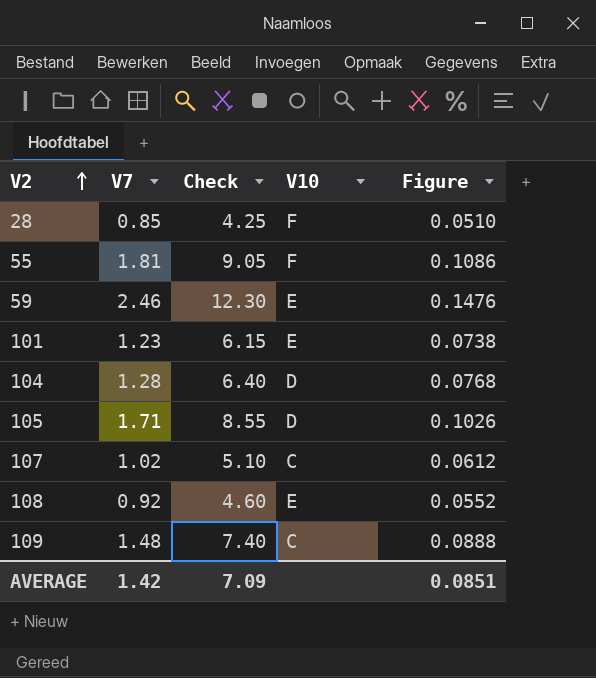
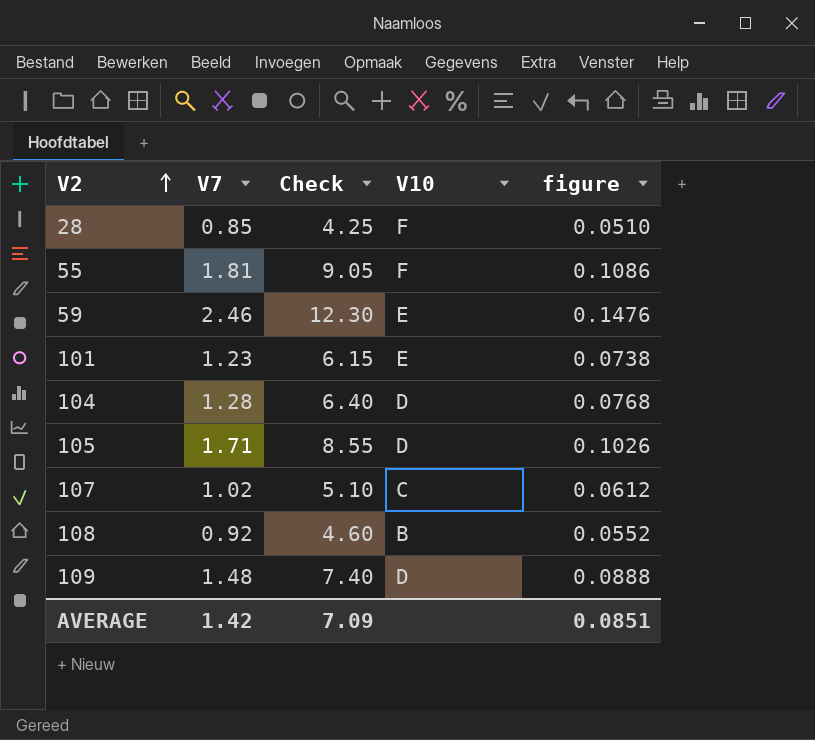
column name: Figure -> figure
108 | V10: E -> B
109 | V10: C -> D

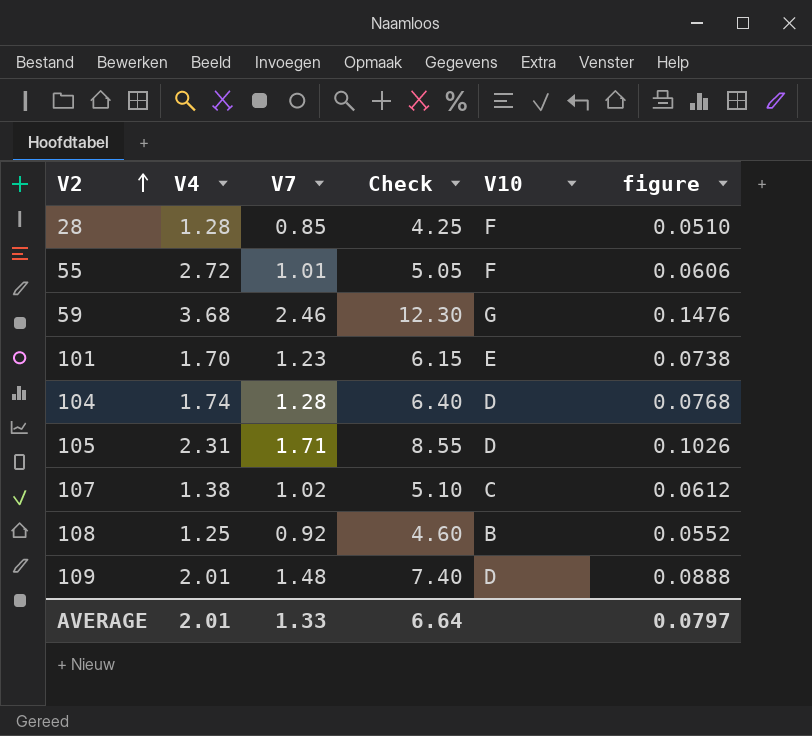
column V4 | position: none -> 2
55 | V7: 1.81 -> 1.01
55 | Check: 9.05 -> 5.05
55 | figure: 0.1086 -> 0.0606
59 | V10: E -> G
AVERAGE | V7: 1.42 -> 1.33
AVERAGE | Check: 7.09 -> 6.64
AVERAGE | figure: 0.0851 -> 0.0797

